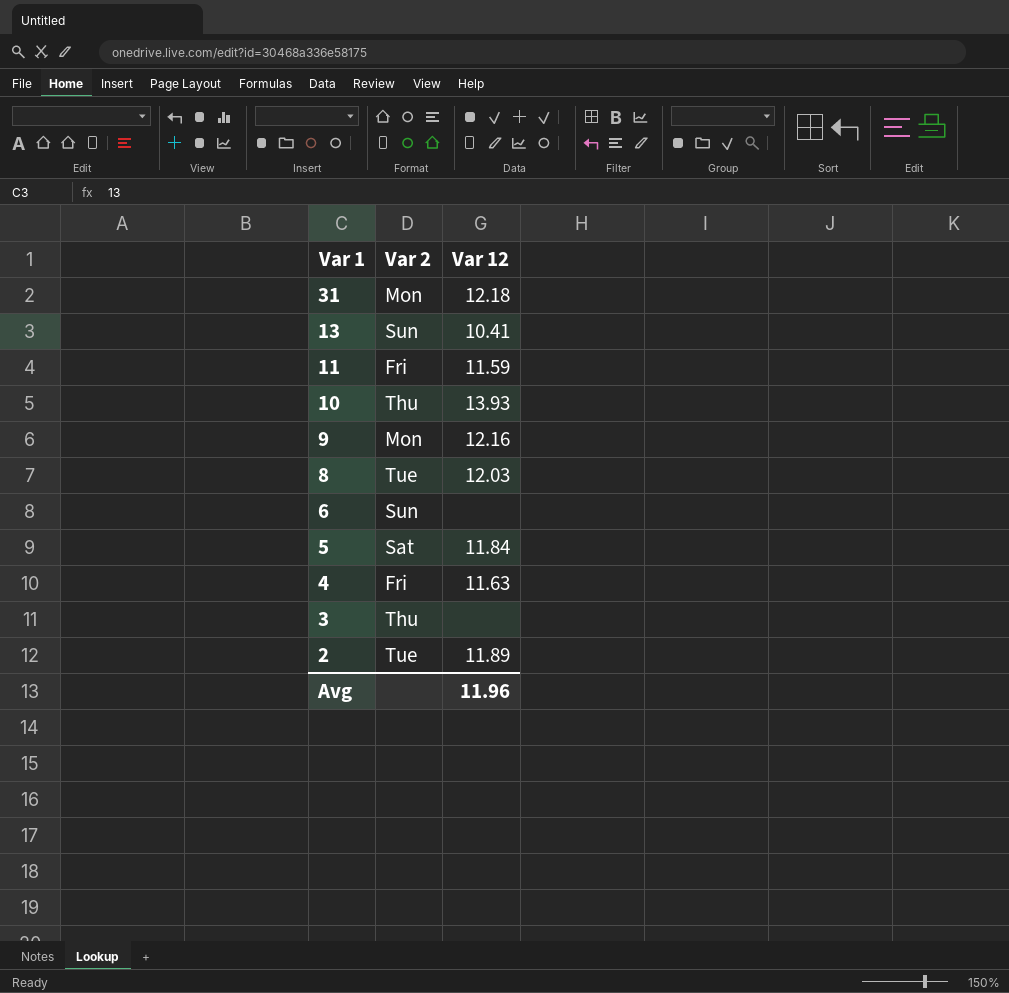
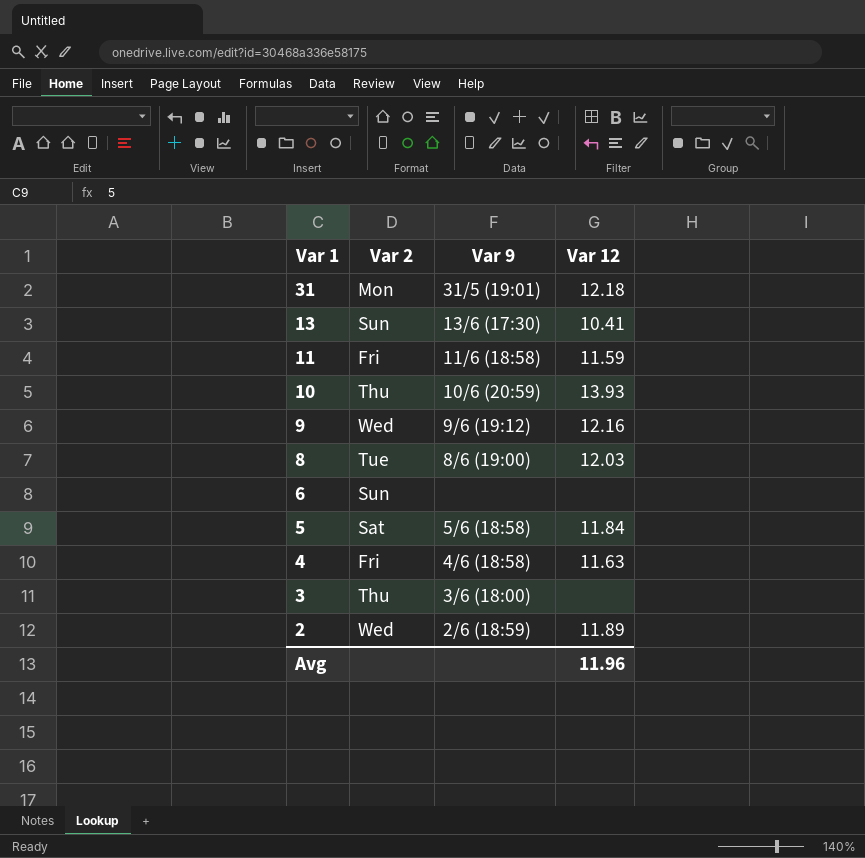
column Var 9 | position: none -> 3
9 | Var 2: Mon -> Wed
2 | Var 2: Tue -> Wed

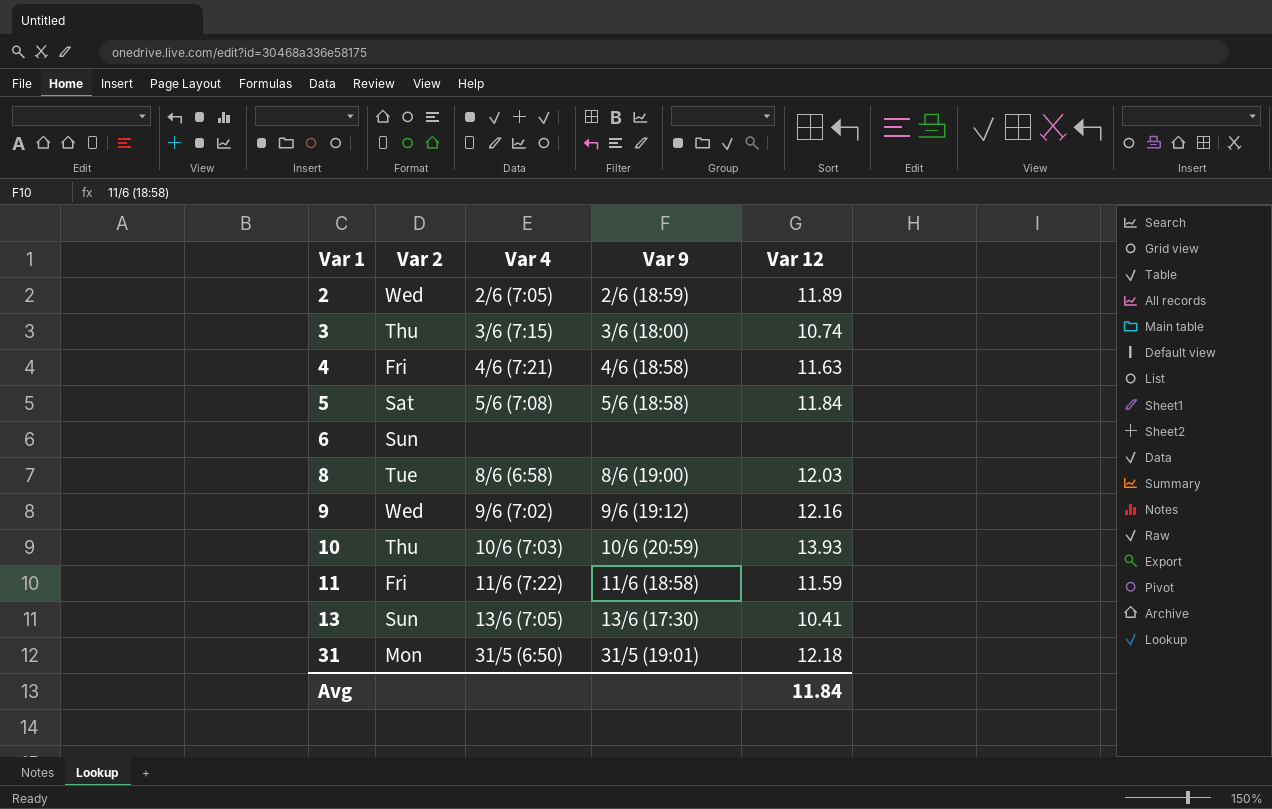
row order: Var 1 descending -> Var 1 ascending
column Var 4 | position: none -> 3
3 | Var 12: none -> 10.74
Avg | Var 12: 11.96 -> 11.84

